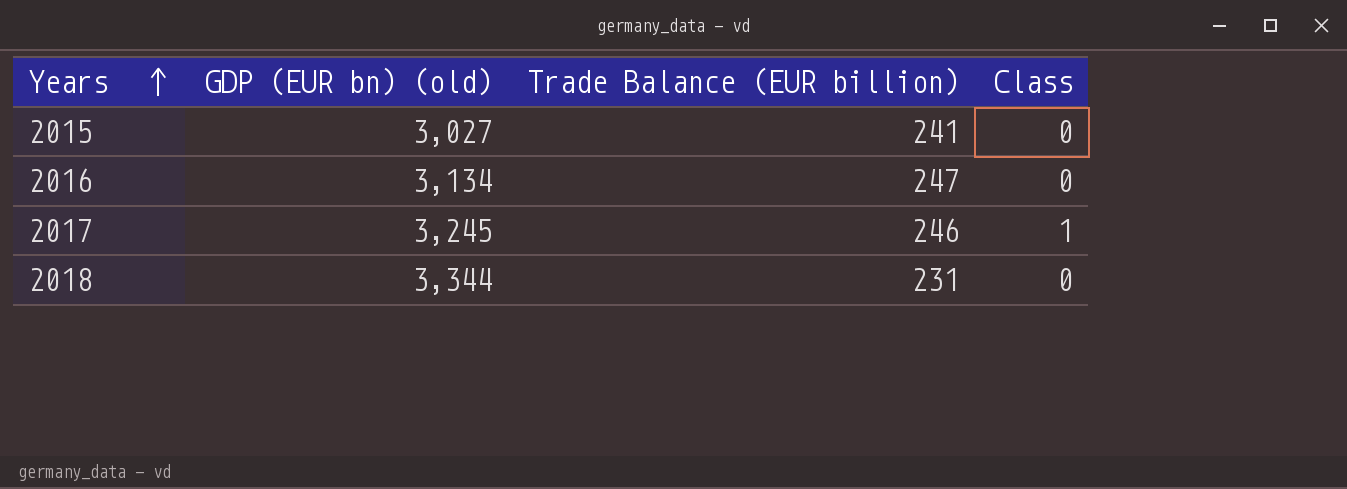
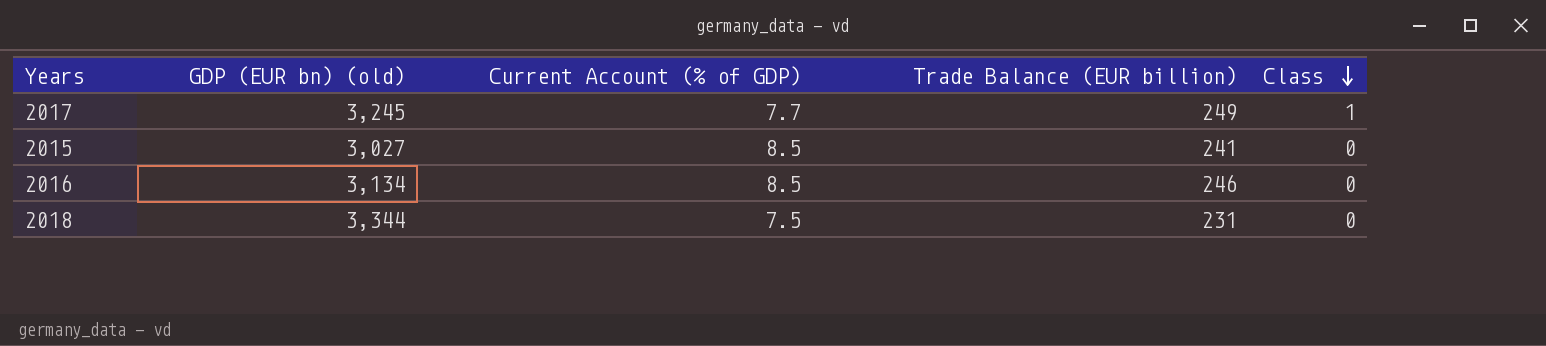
row order: Years ascending -> Class descending
column Current Account (% of GDP) | position: none -> 3
2017 | Trade Balance (EUR billion): 246 -> 249
2016 | Trade Balance (EUR billion): 247 -> 246

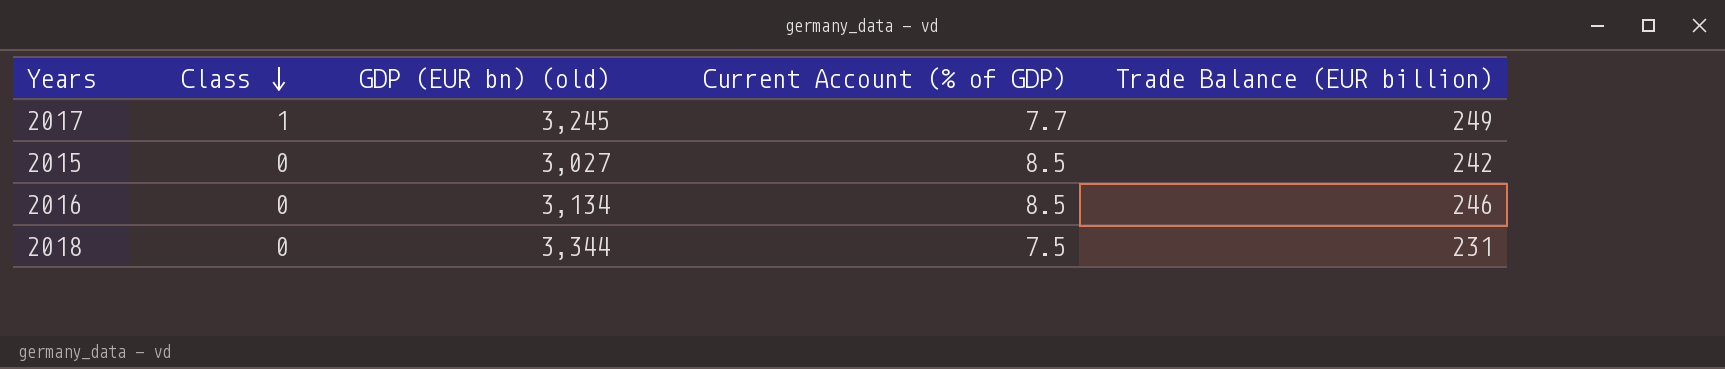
column Class | position: 5 -> 2
2015 | Trade Balance (EUR billion): 241 -> 242

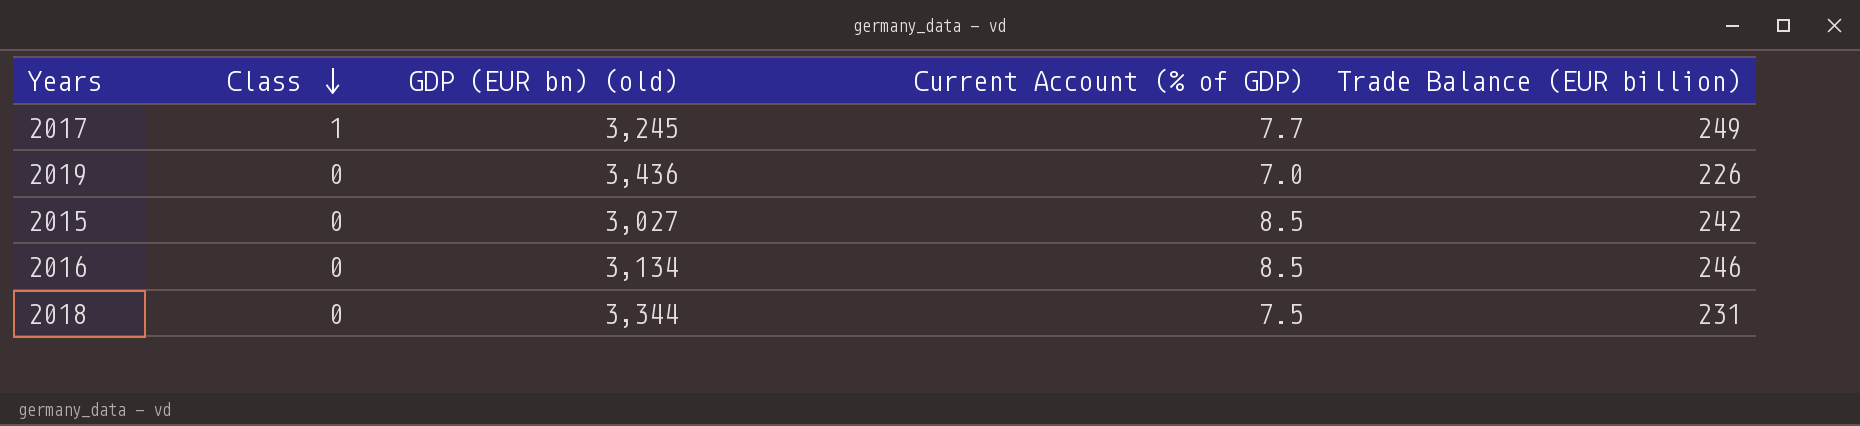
row 2019: none -> 0 | 3,436 | 7.0 | 226

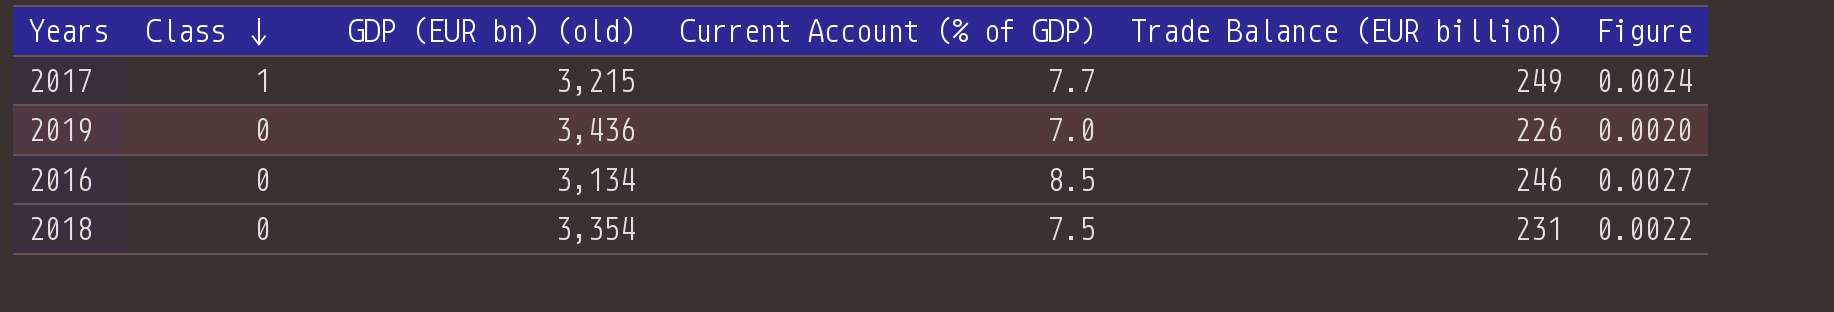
column Figure | formula: none -> [Current Account (% of GDP)] / [GDP (EUR bn) (old)]
row 2015: 0 | 3,027 | 8.5 | 242 -> none
2017 | GDP (EUR bn) (old): 3,245 -> 3,215
2018 | GDP (EUR bn) (old): 3,344 -> 3,354

